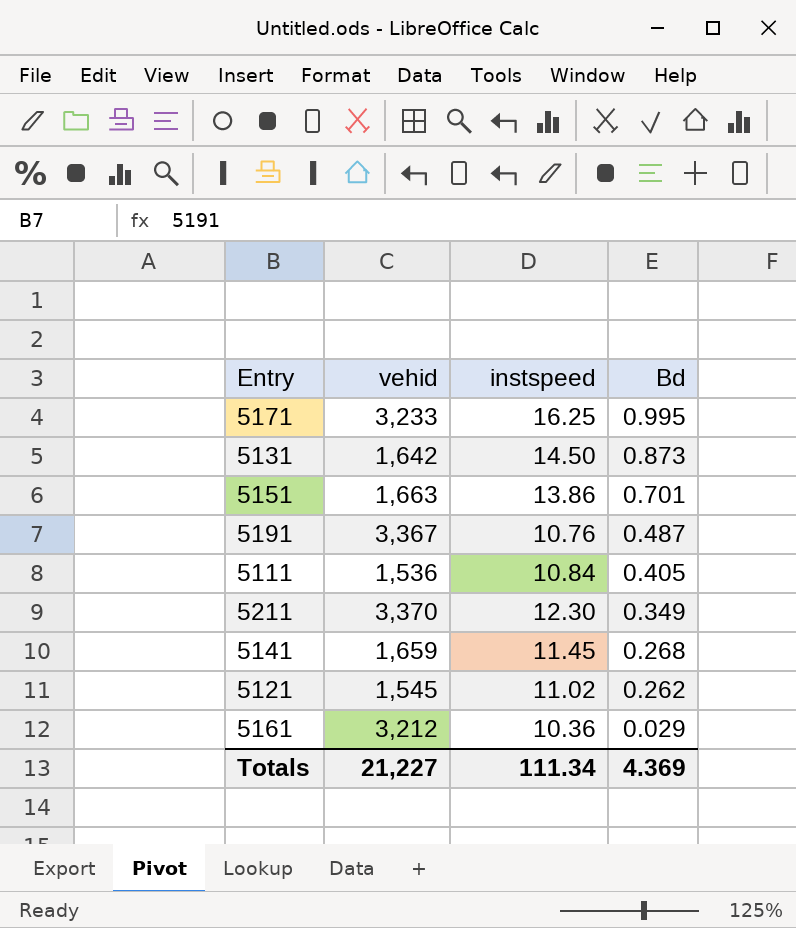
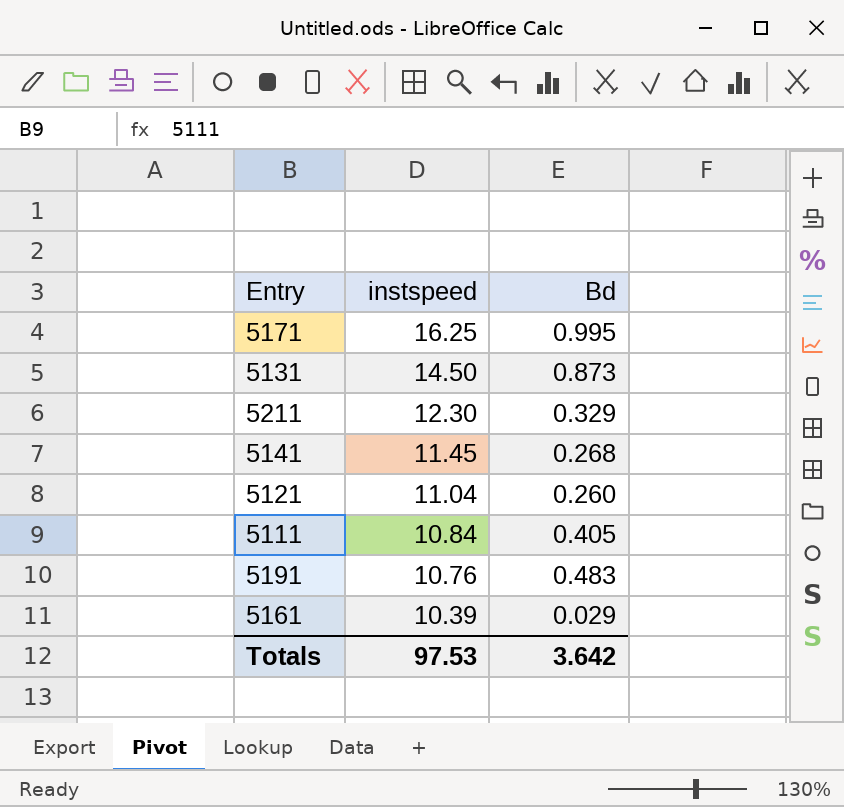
row order: Bd descending -> instspeed descending
column vehid | position: 2 -> none
row 5151: 1,663 | 13.86 | 0.701 -> none
5211 | Bd: 0.349 -> 0.329
5121 | instspeed: 11.02 -> 11.04
5121 | Bd: 0.262 -> 0.260
5191 | Bd: 0.487 -> 0.483
5161 | instspeed: 10.36 -> 10.39
Totals | instspeed: 111.34 -> 97.53
Totals | Bd: 4.369 -> 3.642

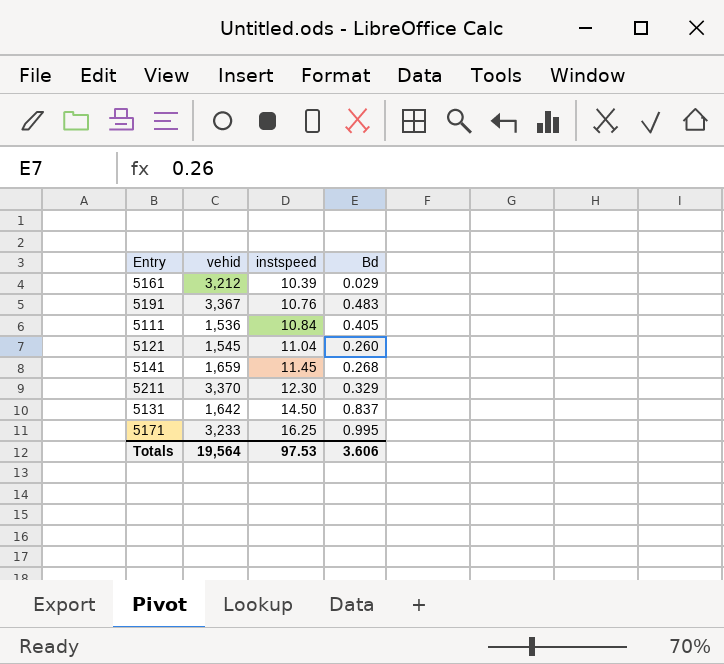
row order: instspeed descending -> instspeed ascending
column vehid | position: none -> 2
5131 | Bd: 0.873 -> 0.837
Totals | Bd: 3.642 -> 3.606

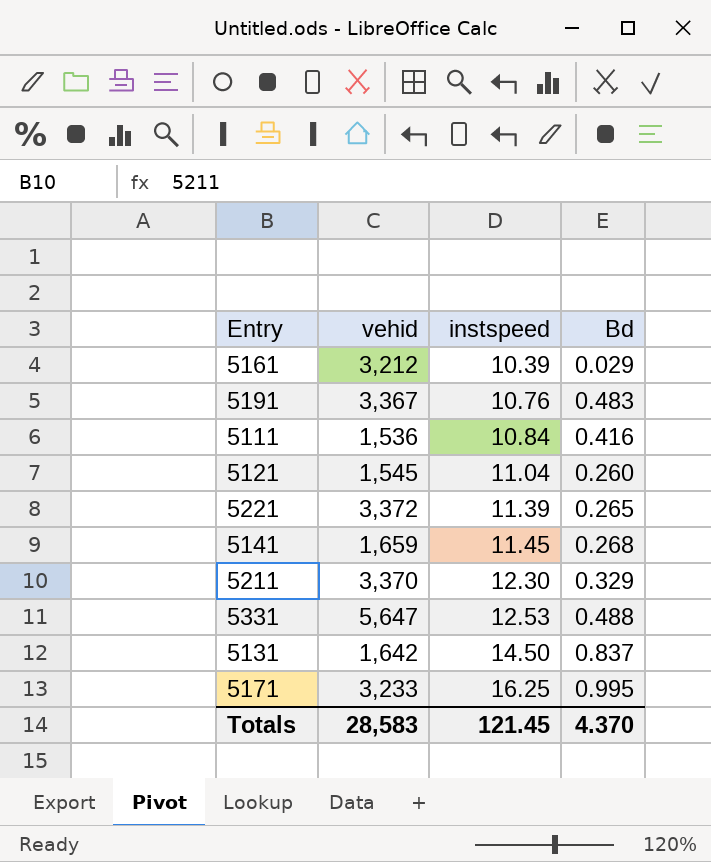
5111 | Bd: 0.405 -> 0.416
row 5221: none -> 3,372 | 11.39 | 0.265
row 5331: none -> 5,647 | 12.53 | 0.488
Totals | vehid: 19,564 -> 28,583
Totals | instspeed: 97.53 -> 121.45
Totals | Bd: 3.606 -> 4.370

